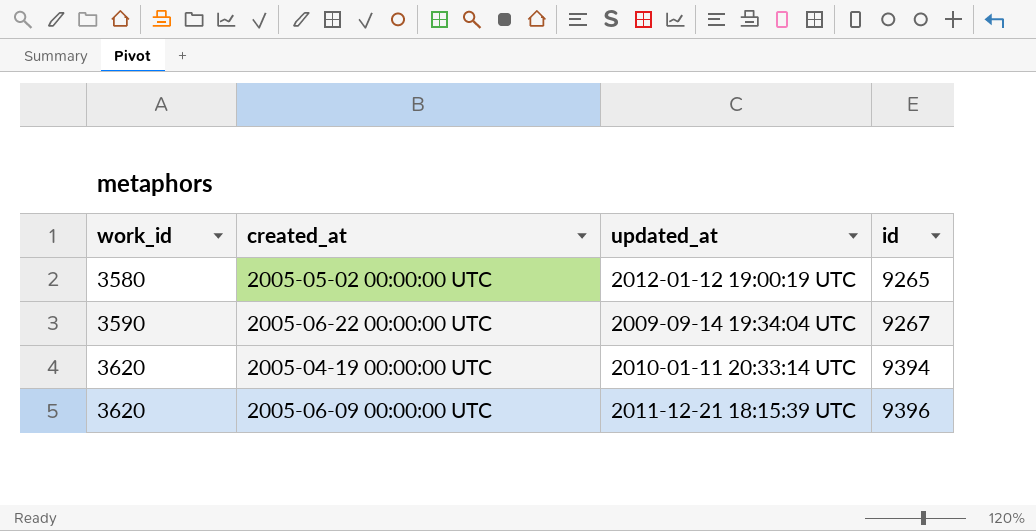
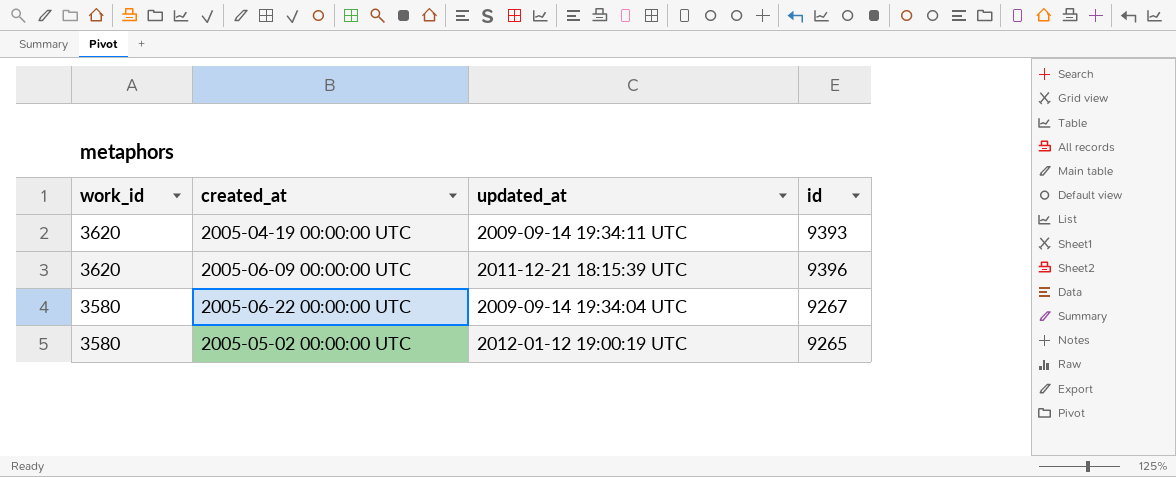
row order: work_id ascending -> work_id descending
2005-04-19 00:00:00 UTC | updated_at: 2010-01-11 20:33:14 UTC -> 2009-09-14 19:34:11 UTC
2005-04-19 00:00:00 UTC | id: 9394 -> 9393
2005-06-22 00:00:00 UTC | work_id: 3590 -> 3580

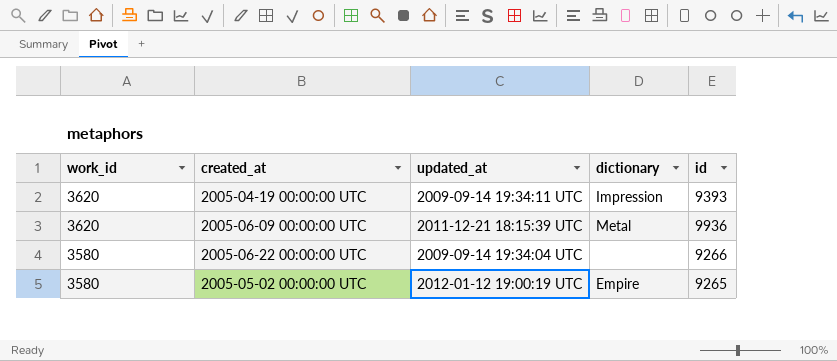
column dictionary | position: none -> 4
2005-06-09 00:00:00 UTC | id: 9396 -> 9936
2005-06-22 00:00:00 UTC | id: 9267 -> 9266

